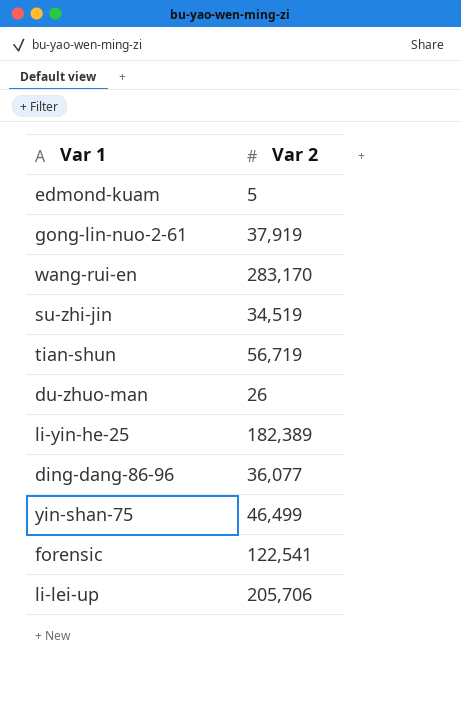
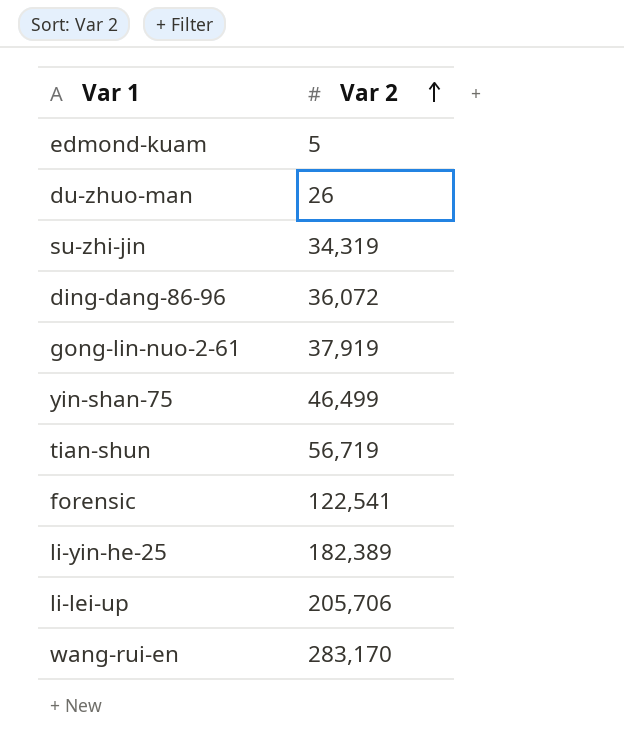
row order: none -> Var 2 ascending
su-zhi-jin | Var 2: 34,519 -> 34,319
ding-dang-86-96 | Var 2: 36,077 -> 36,072

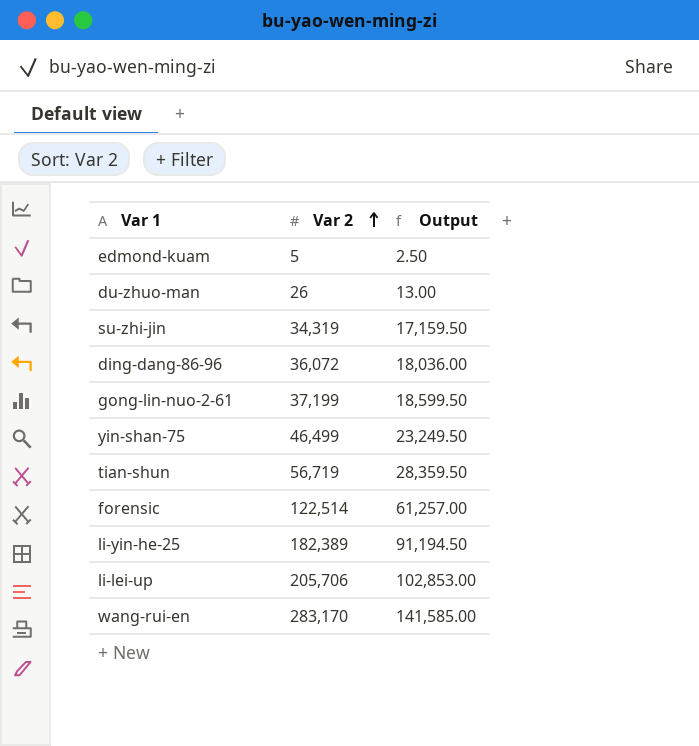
column Output | formula: none -> [Var 2] * 0.5
gong-lin-nuo-2-61 | Var 2: 37,919 -> 37,199
forensic | Var 2: 122,541 -> 122,514

